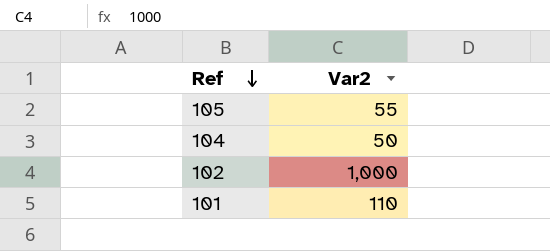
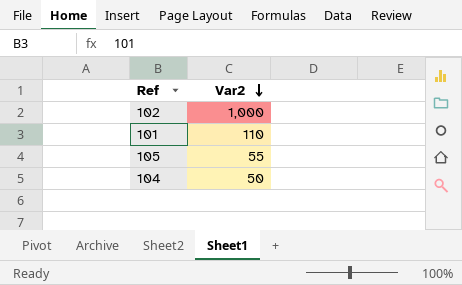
row order: Ref descending -> Var2 descending

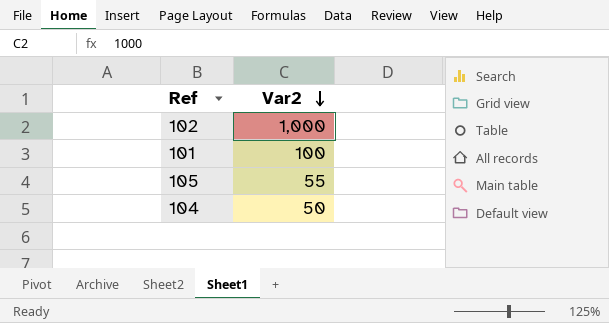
101 | Var2: 110 -> 100

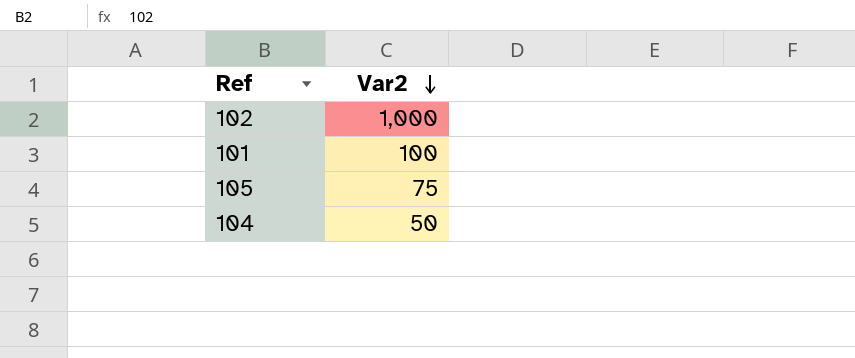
105 | Var2: 55 -> 75

